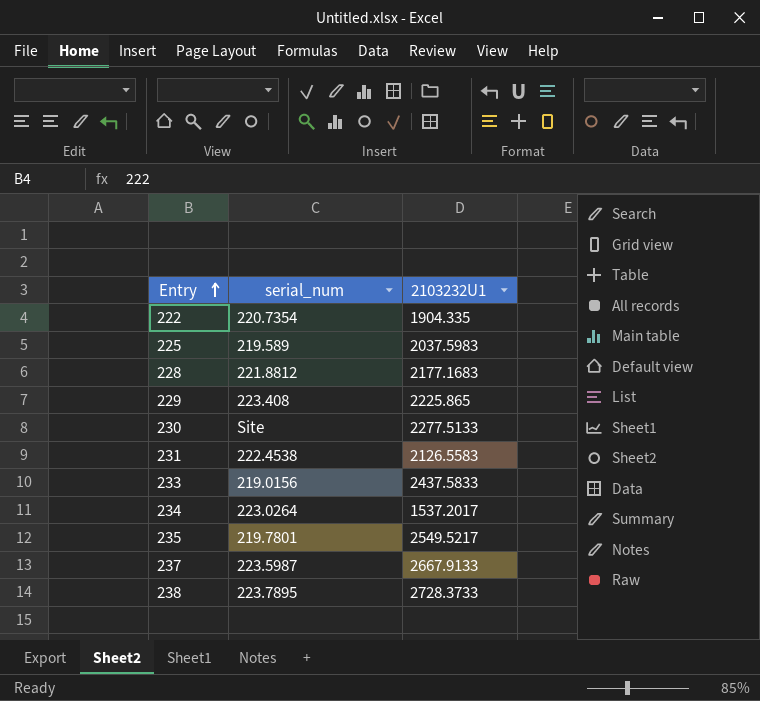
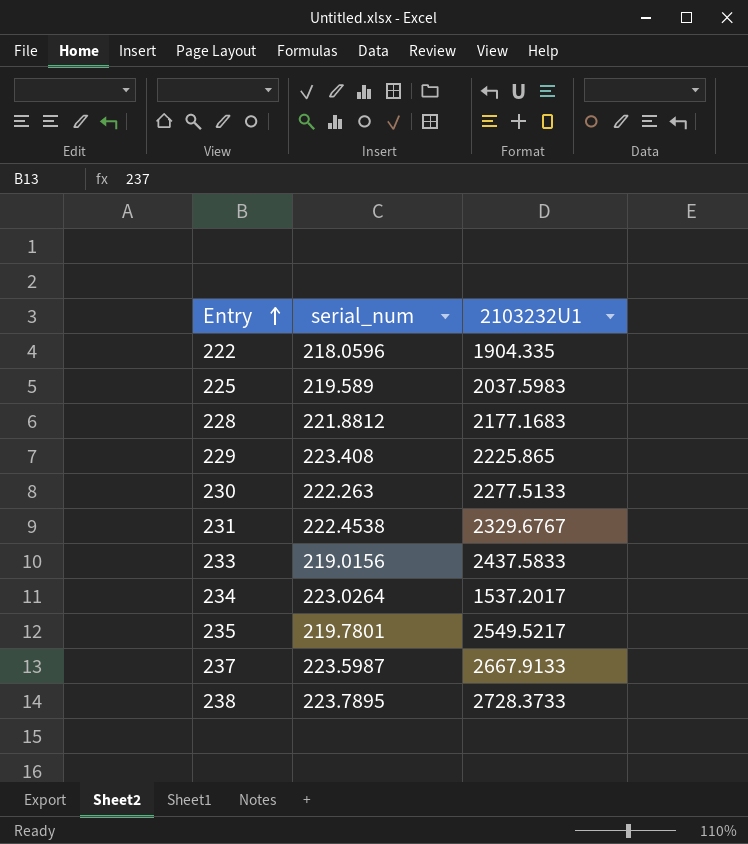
222 | serial_num: 220.7354 -> 218.0596
230 | serial_num: Site -> 222.263
231 | 2103232U1: 2126.5583 -> 2329.6767

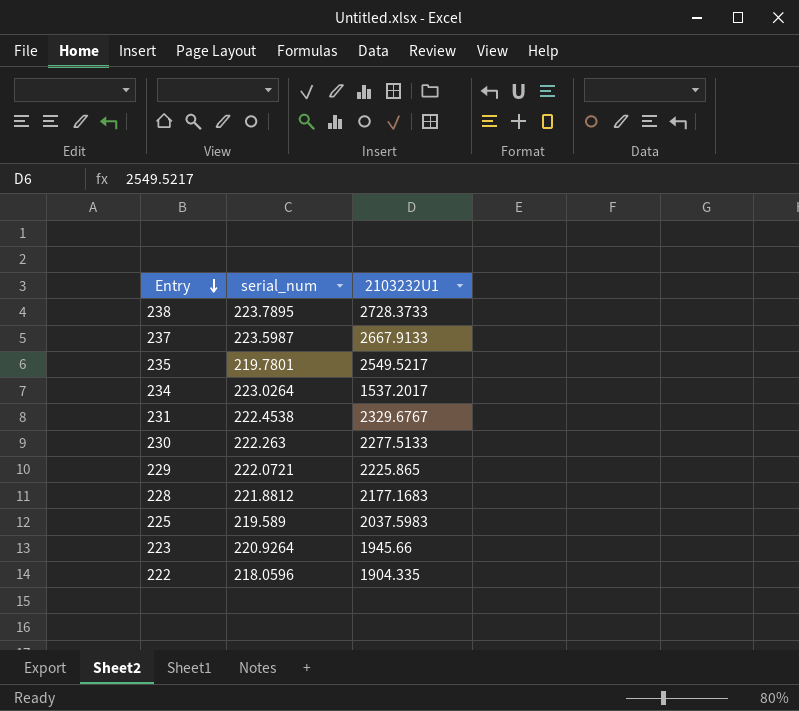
row order: Entry ascending -> Entry descending
row 233: 219.0156 | 2437.5833 -> none
229 | serial_num: 223.408 -> 222.0721
row 223: none -> 220.9264 | 1945.66

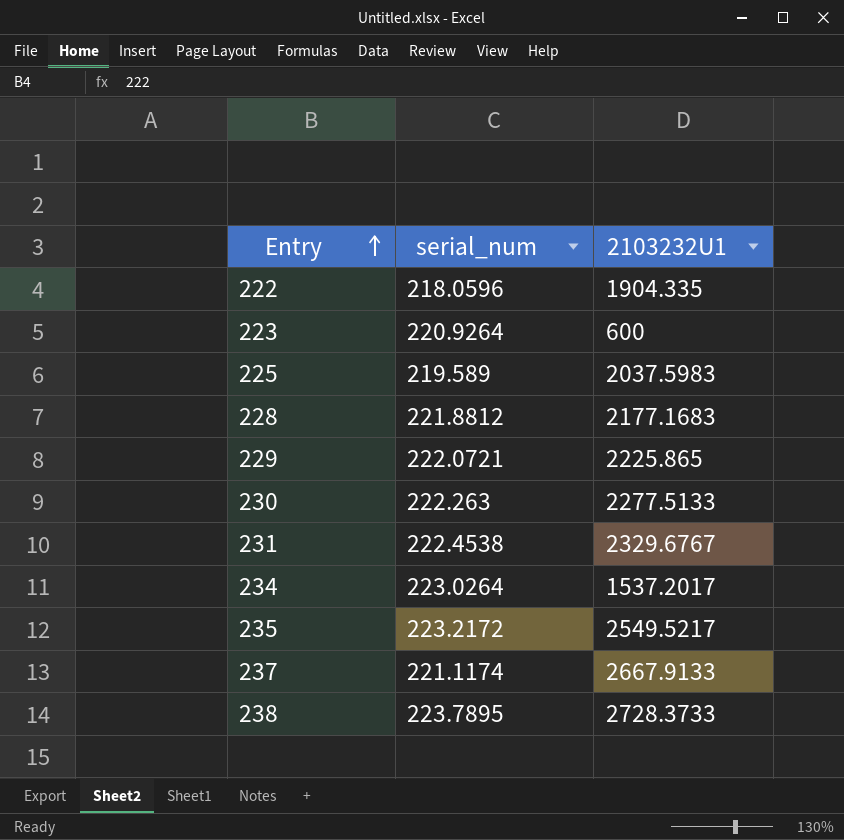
row order: Entry descending -> Entry ascending
223 | 2103232U1: 1945.66 -> 600
235 | serial_num: 219.7801 -> 223.2172
237 | serial_num: 223.5987 -> 221.1174

